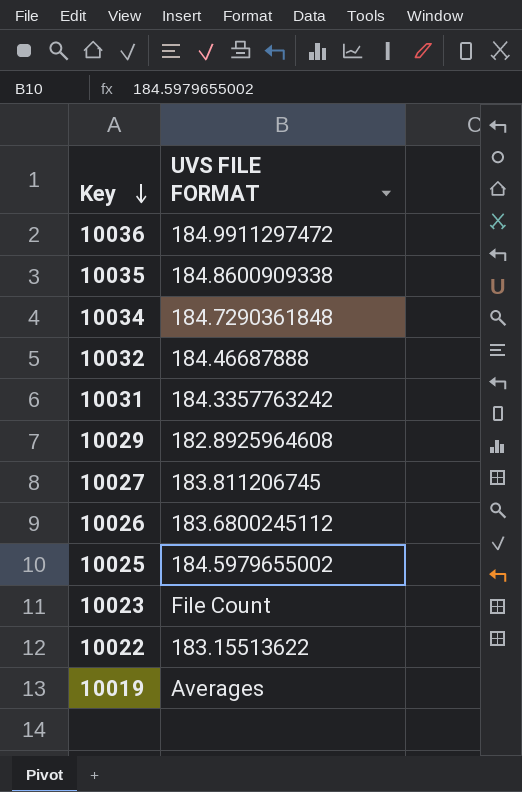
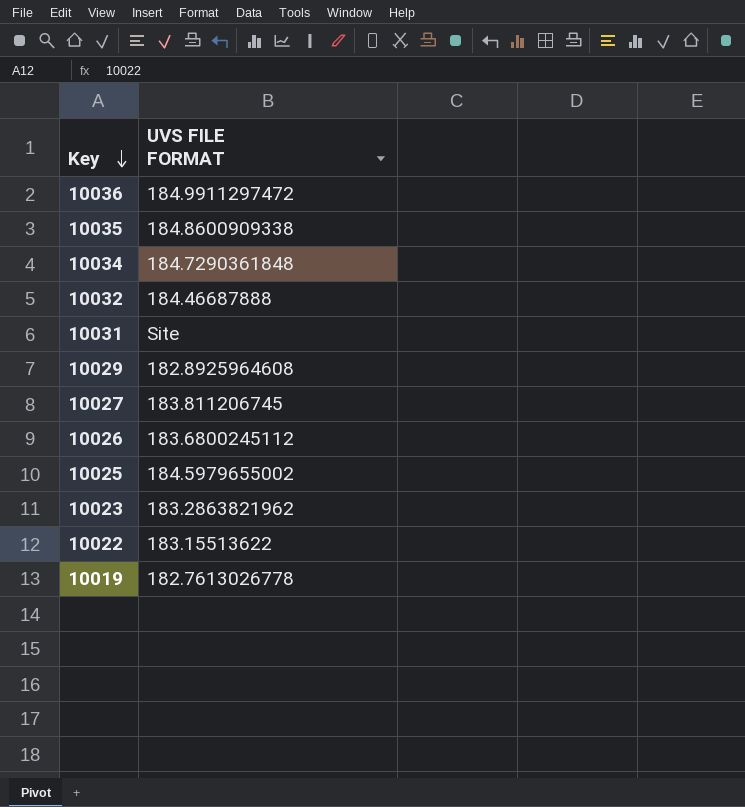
10031 | UVS FILE FORMAT: 184.3357763242 -> Site
10023 | UVS FILE FORMAT: File Count -> 183.2863821962
10019 | UVS FILE FORMAT: Averages -> 182.7613026778

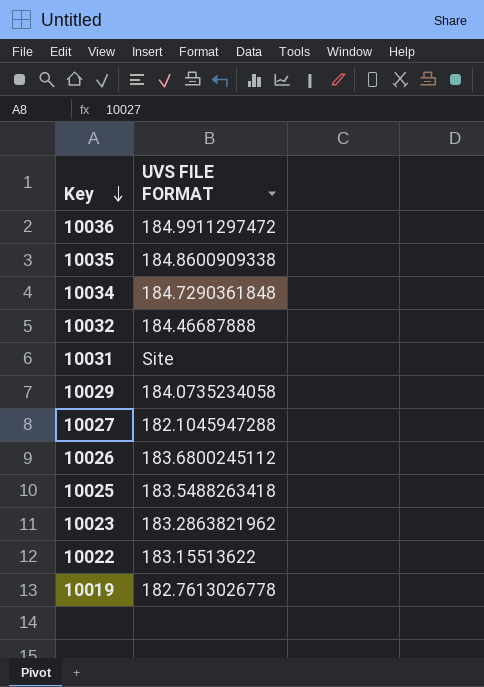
10029 | UVS FILE FORMAT: 182.8925964608 -> 184.0735234058
10027 | UVS FILE FORMAT: 183.811206745 -> 182.1045947288
10025 | UVS FILE FORMAT: 184.5979655002 -> 183.5488263418

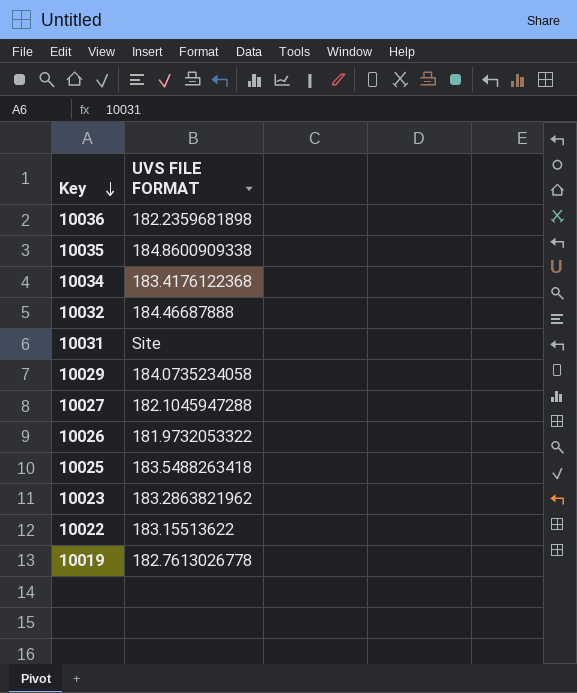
10036 | UVS FILE FORMAT: 184.9911297472 -> 182.2359681898
10034 | UVS FILE FORMAT: 184.7290361848 -> 183.4176122368
10026 | UVS FILE FORMAT: 183.6800245112 -> 181.9732053322

